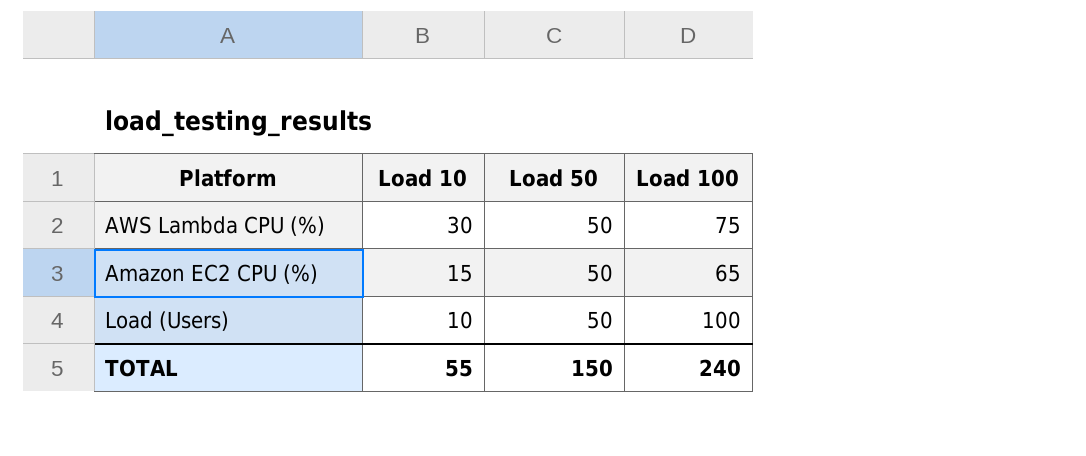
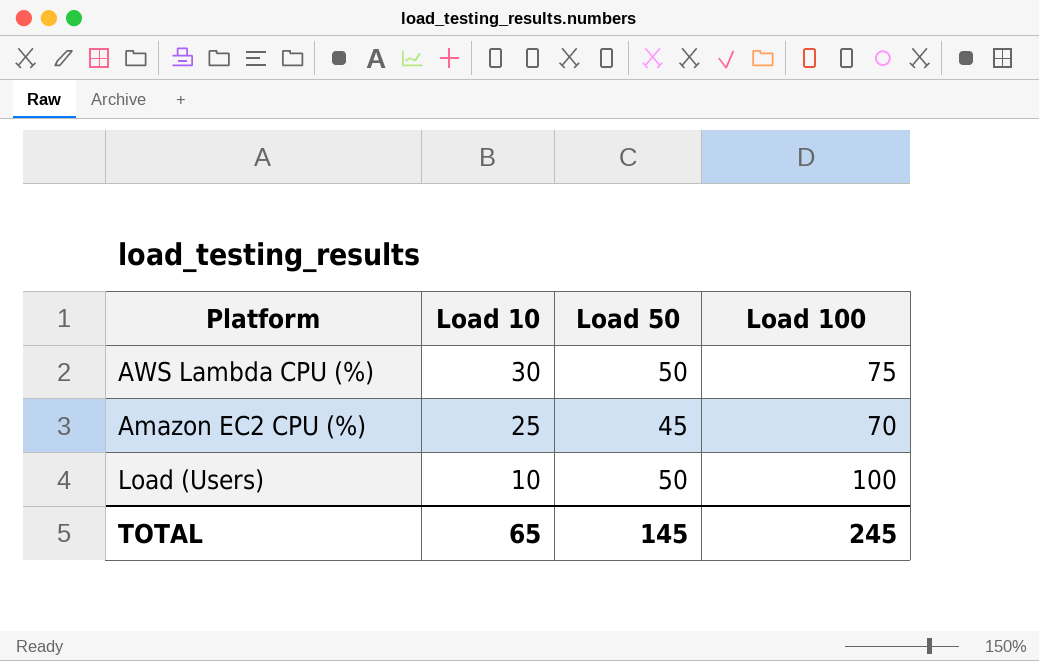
Amazon EC2 CPU (%) | Load 10: 15 -> 25
Amazon EC2 CPU (%) | Load 50: 50 -> 45
Amazon EC2 CPU (%) | Load 100: 65 -> 70
TOTAL | Load 10: 55 -> 65
TOTAL | Load 50: 150 -> 145
TOTAL | Load 100: 240 -> 245

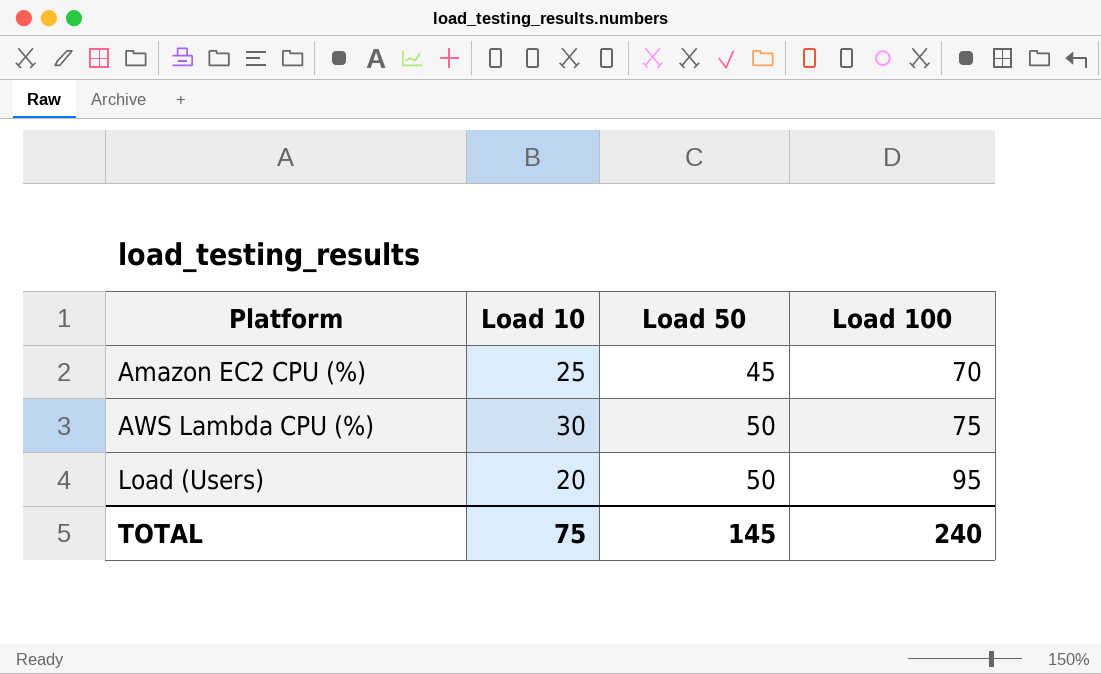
row order: Load 10 descending -> Platform ascending
Load (Users) | Load 10: 10 -> 20
Load (Users) | Load 100: 100 -> 95
TOTAL | Load 10: 65 -> 75
TOTAL | Load 100: 245 -> 240

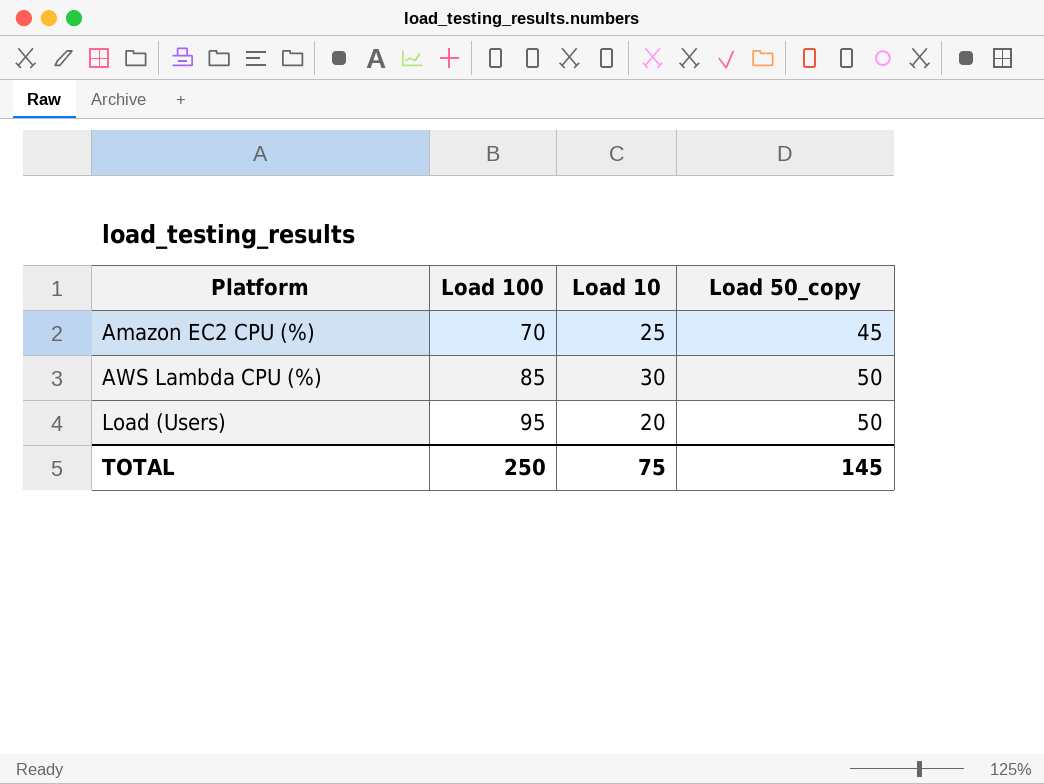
column Load 100 | position: 4 -> 2
column name: Load 50 -> Load 50_copy
AWS Lambda CPU (%) | Load 100: 75 -> 85
TOTAL | Load 100: 240 -> 250

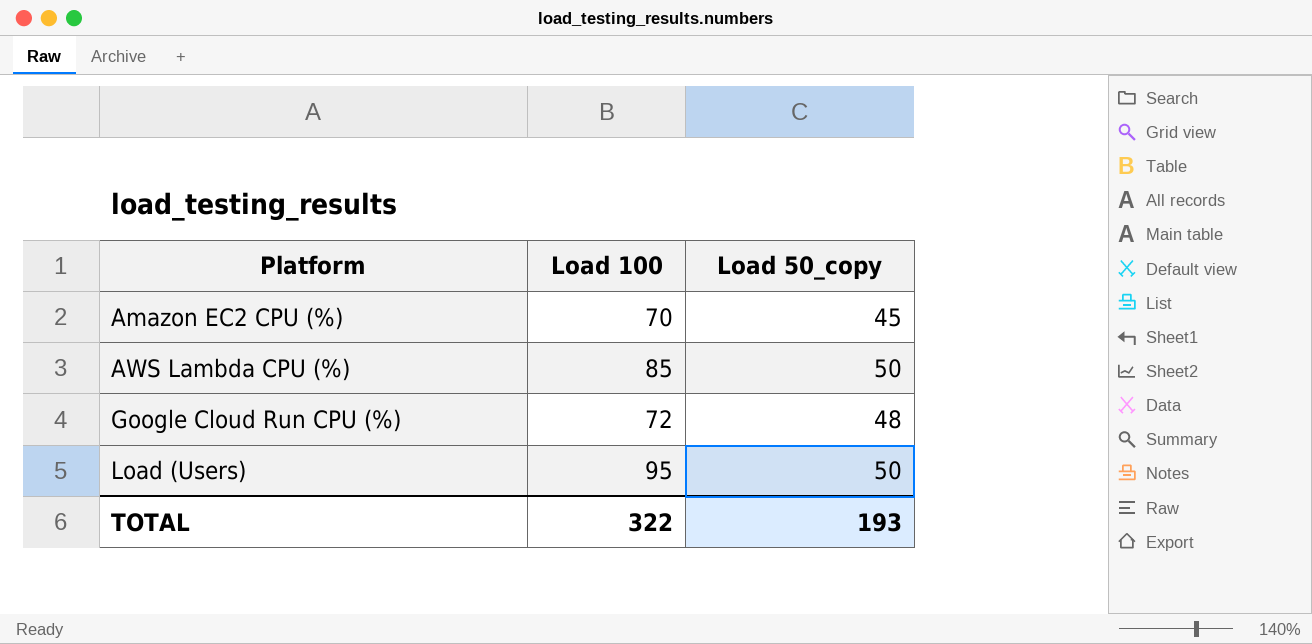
column Load 10 | position: 3 -> none
row Google Cloud Run CPU (%): none -> 72 | 48
TOTAL | Load 100: 250 -> 322
TOTAL | Load 50_copy: 145 -> 193

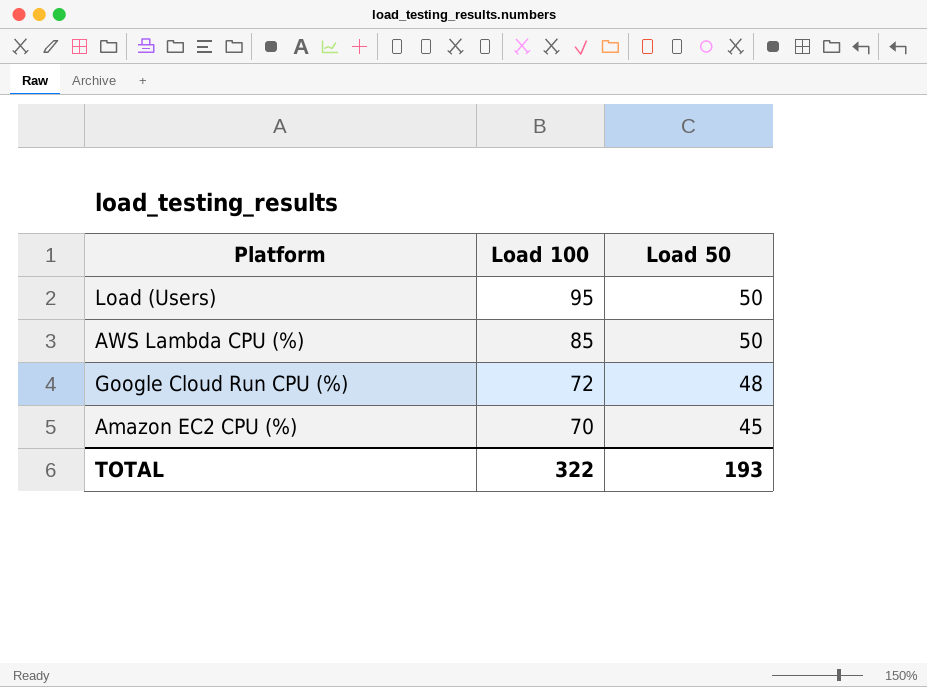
row order: Platform ascending -> Load 100 descending
column name: Load 50_copy -> Load 50

